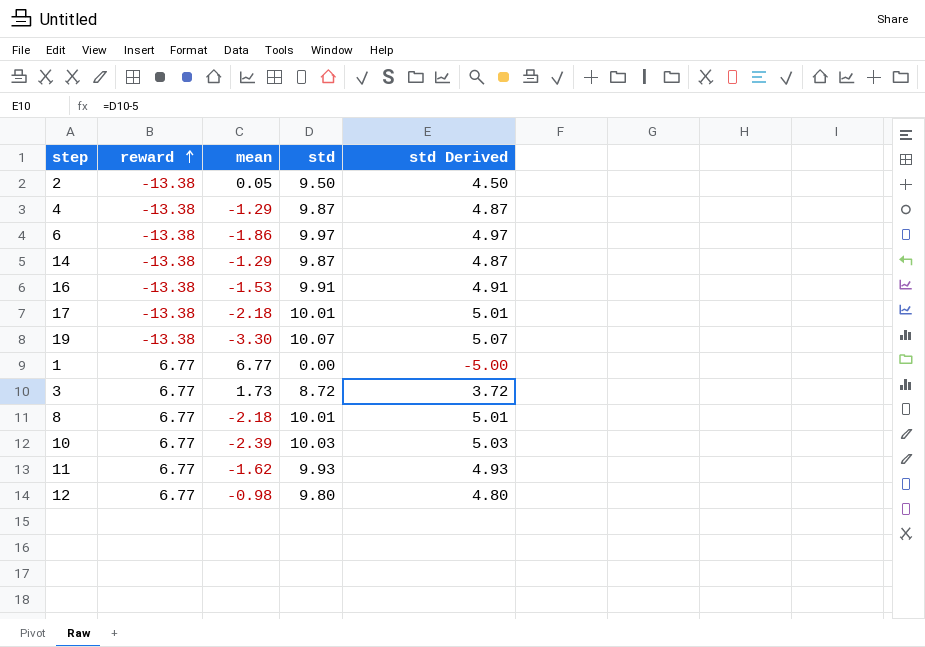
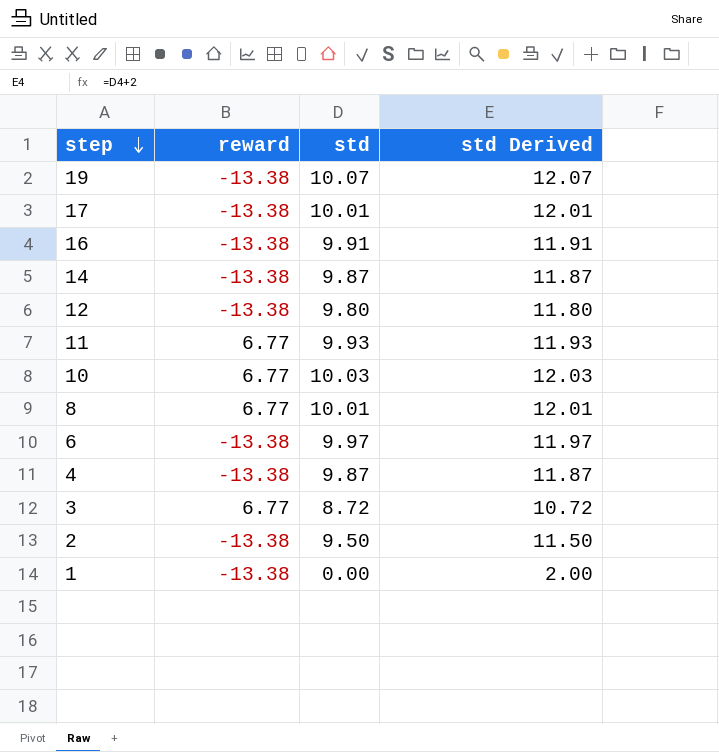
row order: reward ascending -> step descending
column mean | position: 3 -> none
column std Derived | formula: [std] - 5 -> [std] + 2
12 | reward: 6.77 -> -13.38
1 | reward: 6.77 -> -13.38

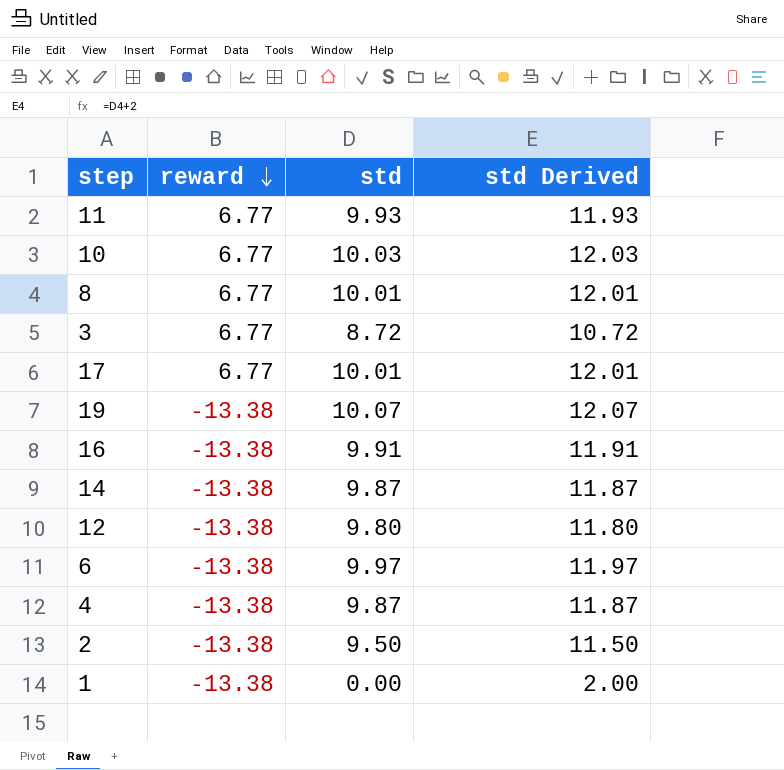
row order: step descending -> reward descending
17 | reward: -13.38 -> 6.77

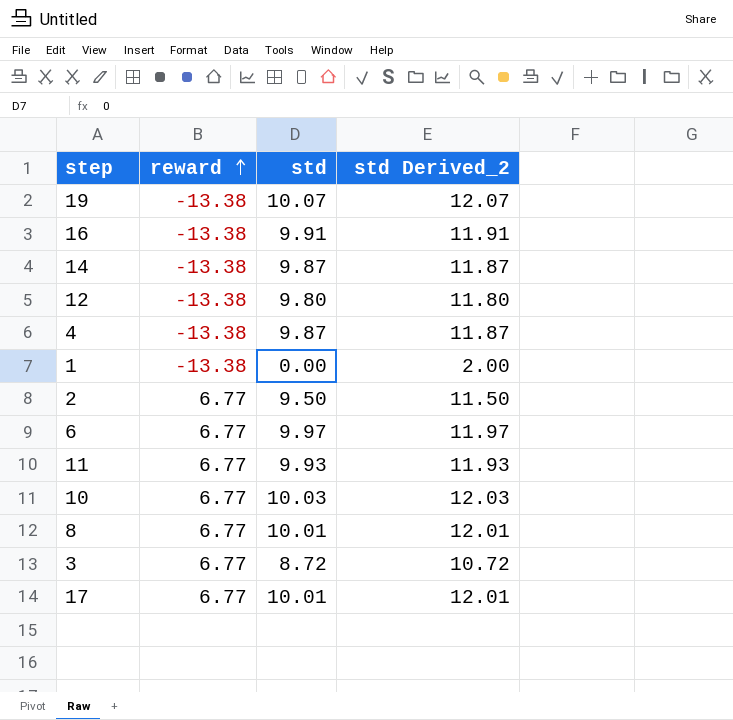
row order: reward descending -> reward ascending
column name: std Derived -> std Derived_2
2 | reward: -13.38 -> 6.77
6 | reward: -13.38 -> 6.77

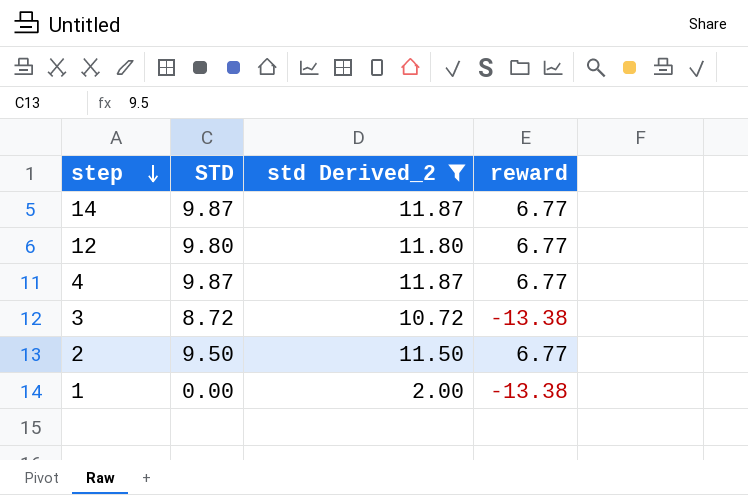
filter: none -> std Derived_2 <= 11.87
row order: reward ascending -> step descending
column name: std -> STD
column reward | position: 2 -> 4
14 | reward: -13.38 -> 6.77
12 | reward: -13.38 -> 6.77
4 | reward: -13.38 -> 6.77
3 | reward: 6.77 -> -13.38

